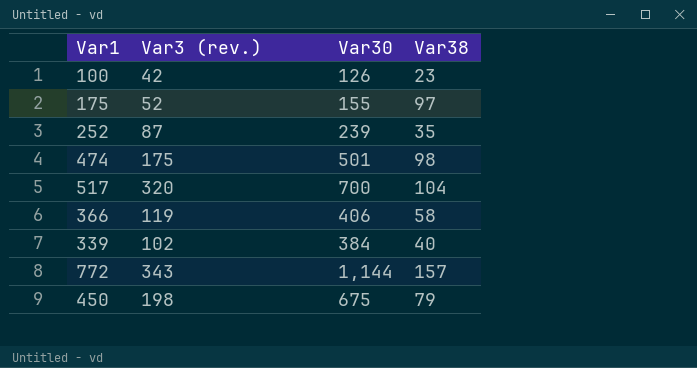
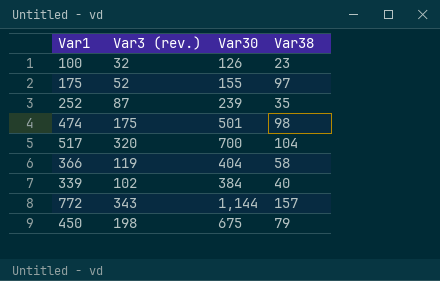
100 | Var3 (rev.): 42 -> 32
366 | Var30: 406 -> 404

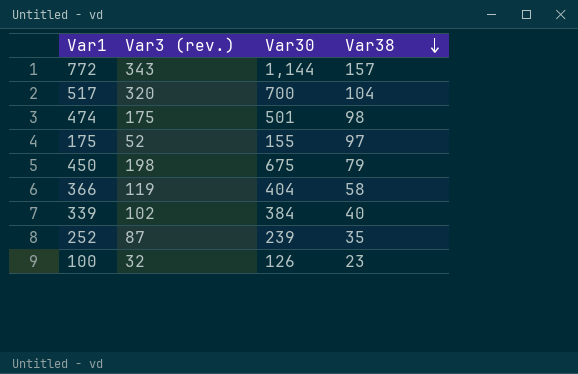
row order: none -> Var38 descending

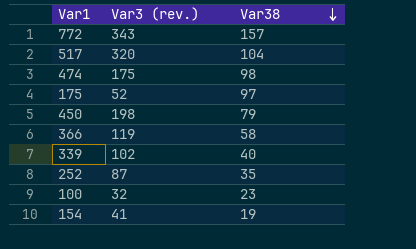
column Var30 | position: 3 -> none
row 154: none -> 41 | 19

